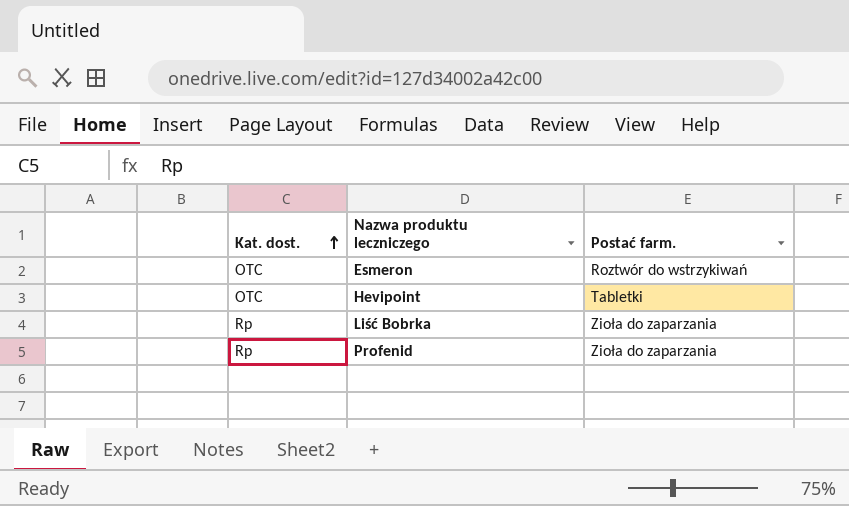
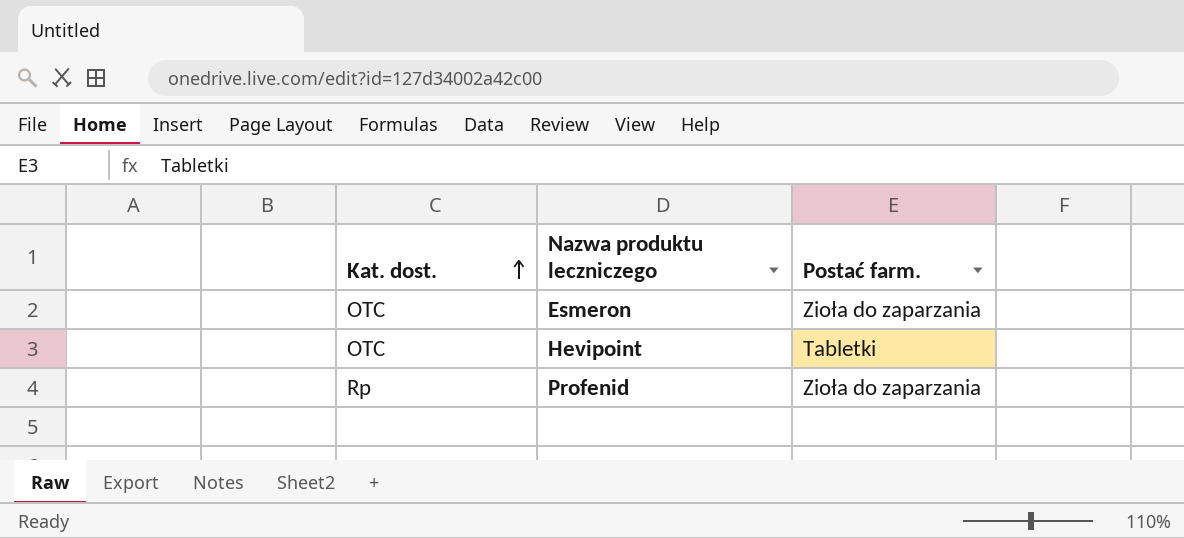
row Liść Bobrka: Rp | Zioła do zaparzania -> none
Esmeron | Postać farm.: Roztwór do wstrzykiwań -> Zioła do zaparzania

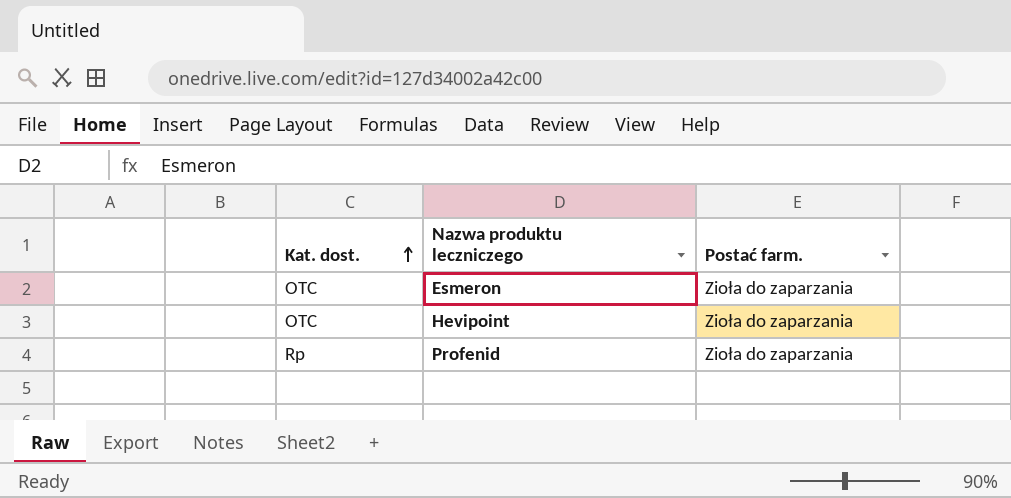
Hevipoint | Postać farm.: Tabletki -> Zioła do zaparzania

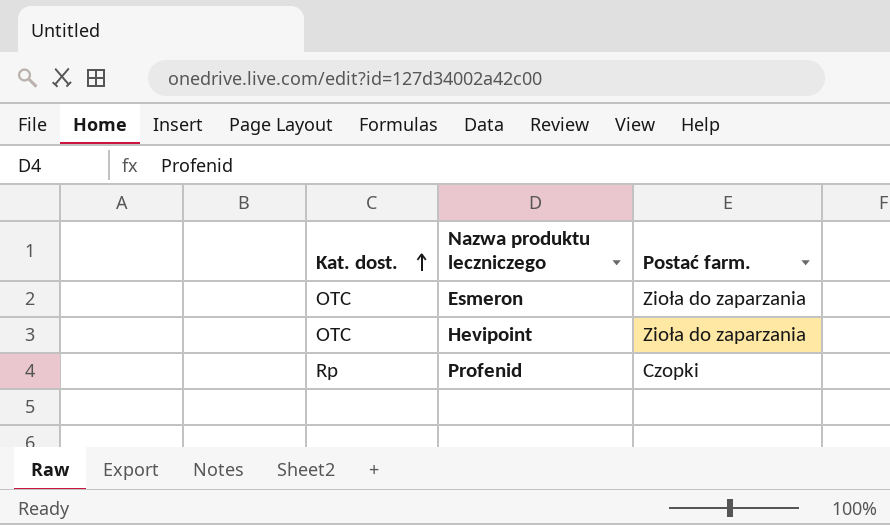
Profenid | Postać farm.: Zioła do zaparzania -> Czopki

